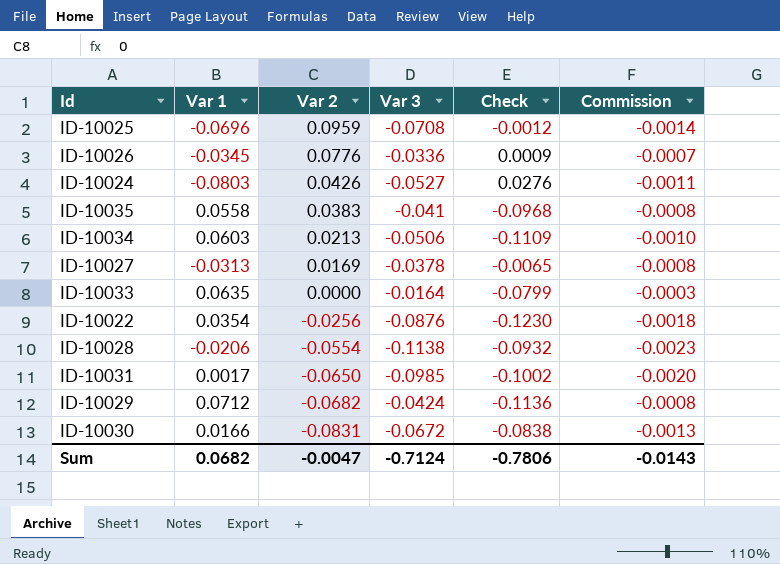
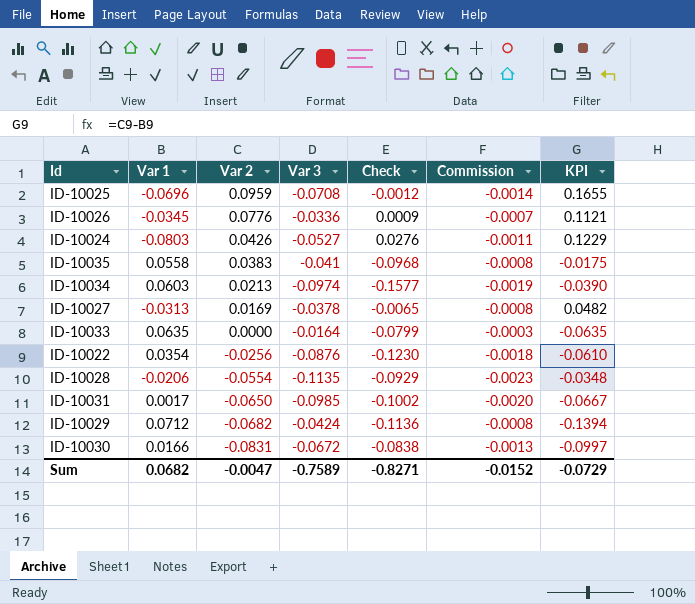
column KPI | formula: none -> [Var 2] - [Var 1]
ID-10034 | Var 3: -0.0506 -> -0.0974
ID-10034 | Check: -0.1109 -> -0.1577
ID-10034 | Commission: -0.0010 -> -0.0019
ID-10028 | Var 3: -0.1138 -> -0.1135
ID-10028 | Check: -0.0932 -> -0.0929
Sum | Var 3: -0.7124 -> -0.7589
Sum | Check: -0.7806 -> -0.8271
Sum | Commission: -0.0143 -> -0.0152

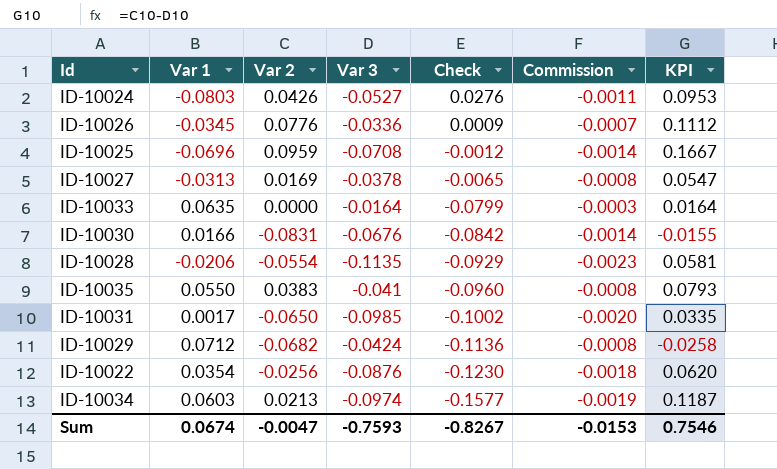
row order: Var 2 descending -> Check descending
column KPI | formula: [Var 2] - [Var 1] -> [Var 2] - [Var 3]
ID-10030 | Var 3: -0.0672 -> -0.0676
ID-10030 | Check: -0.0838 -> -0.0842
ID-10030 | Commission: -0.0013 -> -0.0014
ID-10035 | Var 1: 0.0558 -> 0.0550
ID-10035 | Check: -0.0968 -> -0.0960
Sum | Var 1: 0.0682 -> 0.0674
Sum | Var 3: -0.7589 -> -0.7593
Sum | Check: -0.8271 -> -0.8267
Sum | Commission: -0.0152 -> -0.0153
Sum | KPI: -0.0729 -> 0.7546

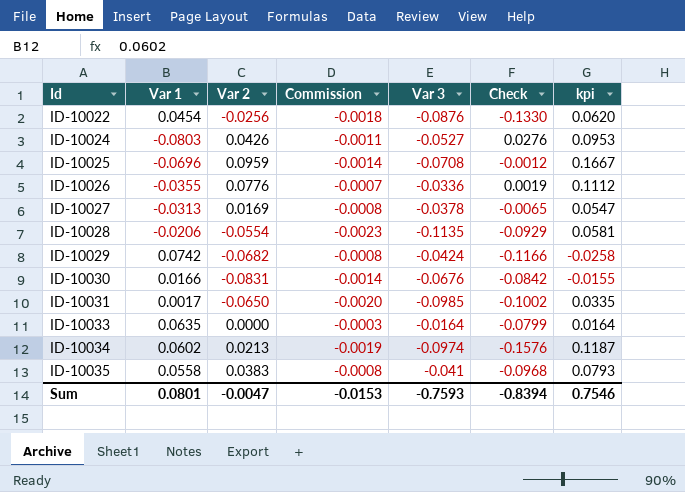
row order: Check descending -> Id ascending
column Commission | position: 6 -> 4
column name: KPI -> kpi
ID-10022 | Var 1: 0.0354 -> 0.0454
ID-10022 | Check: -0.1230 -> -0.1330
ID-10026 | Var 1: -0.0345 -> -0.0355
ID-10026 | Check: 0.0009 -> 0.0019
ID-10029 | Var 1: 0.0712 -> 0.0742
ID-10029 | Check: -0.1136 -> -0.1166
ID-10034 | Var 1: 0.0603 -> 0.0602
ID-10034 | Check: -0.1577 -> -0.1576
ID-10035 | Var 1: 0.0550 -> 0.0558
ID-10035 | Check: -0.0960 -> -0.0968
Sum | Var 1: 0.0674 -> 0.0801
Sum | Check: -0.8267 -> -0.8394

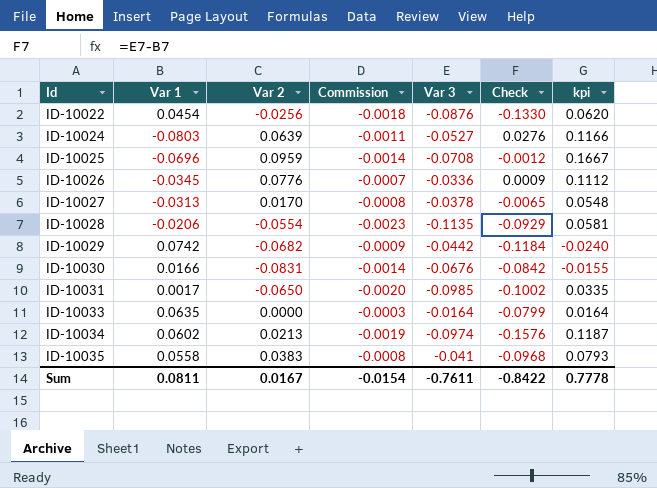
ID-10024 | Var 2: 0.0426 -> 0.0639
ID-10024 | kpi: 0.0953 -> 0.1166
ID-10026 | Var 1: -0.0355 -> -0.0345
ID-10026 | Check: 0.0019 -> 0.0009
ID-10027 | Var 2: 0.0169 -> 0.0170
ID-10027 | kpi: 0.0547 -> 0.0548
ID-10029 | Commission: -0.0008 -> -0.0009
ID-10029 | Var 3: -0.0424 -> -0.0442
ID-10029 | Check: -0.1166 -> -0.1184
ID-10029 | kpi: -0.0258 -> -0.0240
Sum | Var 1: 0.0801 -> 0.0811
Sum | Var 2: -0.0047 -> 0.0167
Sum | Commission: -0.0153 -> -0.0154
Sum | Var 3: -0.7593 -> -0.7611
Sum | Check: -0.8394 -> -0.8422
Sum | kpi: 0.7546 -> 0.7778

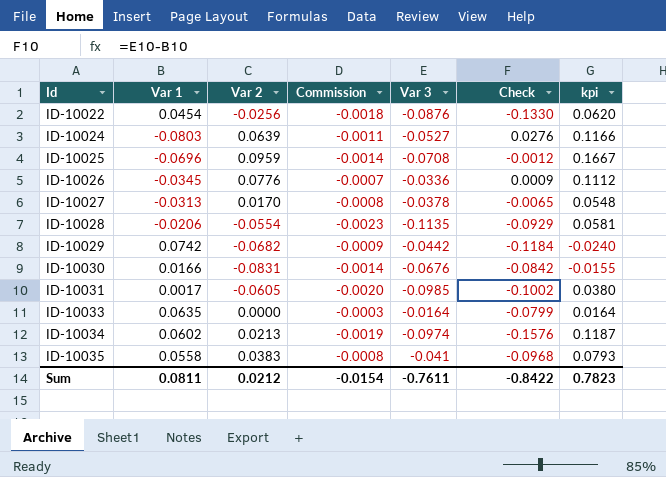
ID-10031 | Var 2: -0.0650 -> -0.0605
ID-10031 | kpi: 0.0335 -> 0.0380
Sum | Var 2: 0.0167 -> 0.0212
Sum | kpi: 0.7778 -> 0.7823

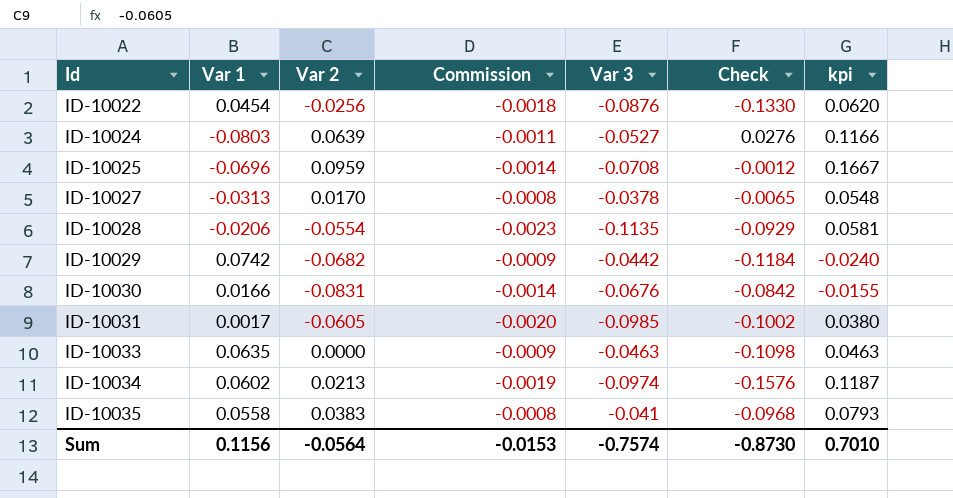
row ID-10026: -0.0345 | 0.0776 | -0.0007 | -0.0336 | 0.0009 | 0.1112 -> none
ID-10033 | Commission: -0.0003 -> -0.0009
ID-10033 | Var 3: -0.0164 -> -0.0463
ID-10033 | Check: -0.0799 -> -0.1098
ID-10033 | kpi: 0.0164 -> 0.0463
Sum | Var 1: 0.0811 -> 0.1156
Sum | Var 2: 0.0212 -> -0.0564
Sum | Commission: -0.0154 -> -0.0153
Sum | Var 3: -0.7611 -> -0.7574
Sum | Check: -0.8422 -> -0.8730
Sum | kpi: 0.7823 -> 0.7010

